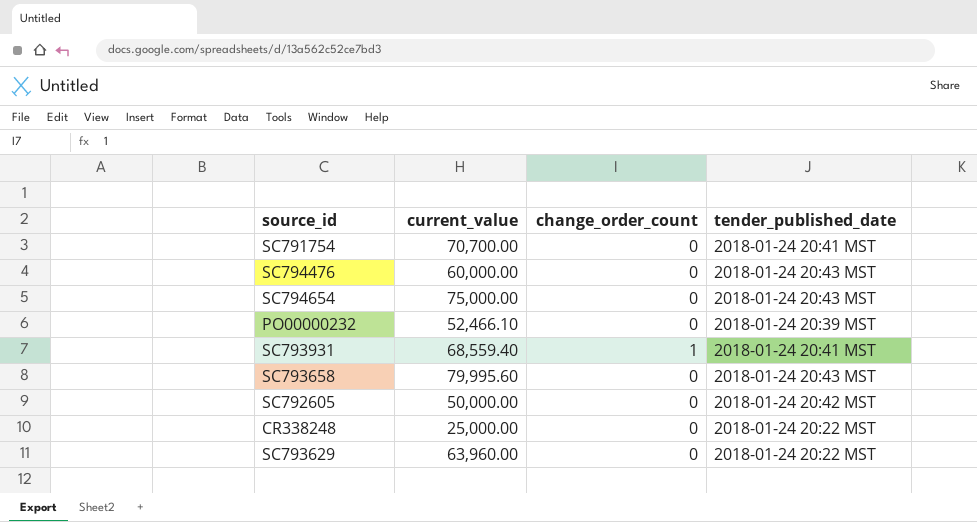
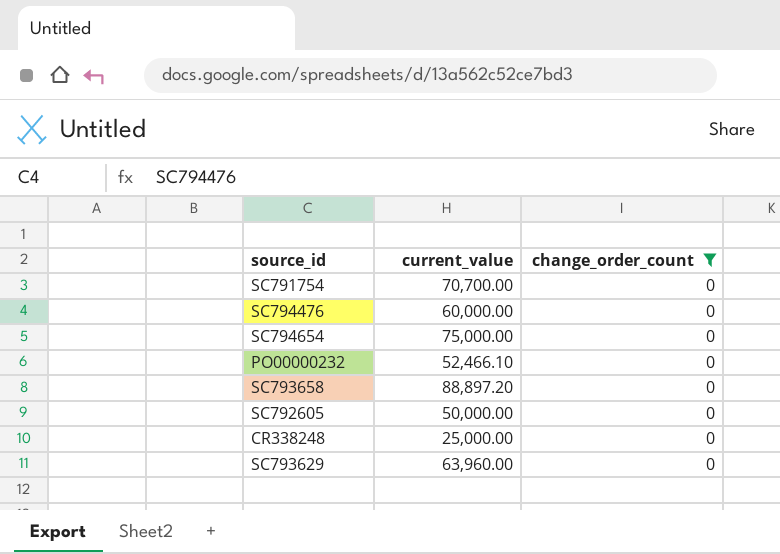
filter: none -> change_order_count = 0
column tender_published_date | position: 4 -> none
SC793658 | current_value: 79,995.60 -> 88,897.20

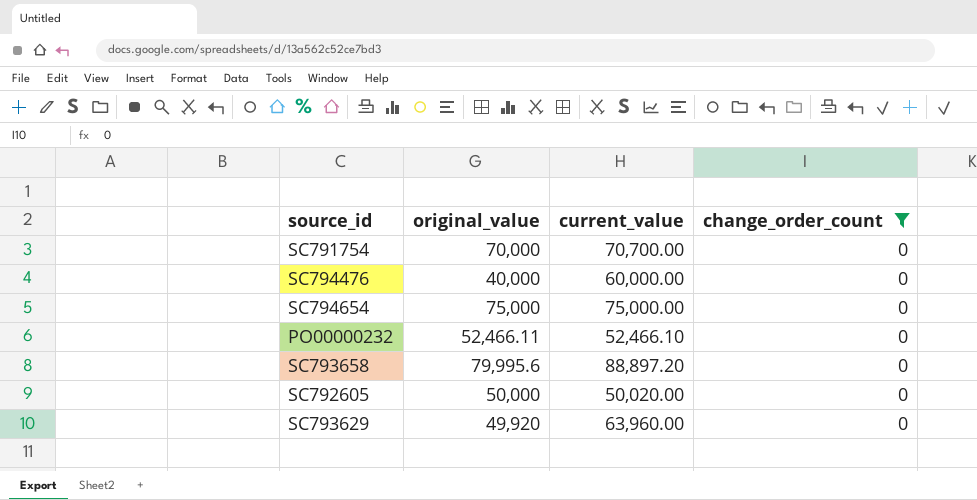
column original_value | position: none -> 2
row CR338248: 25,000.00 | 0 -> none
SC792605 | current_value: 50,000.00 -> 50,020.00

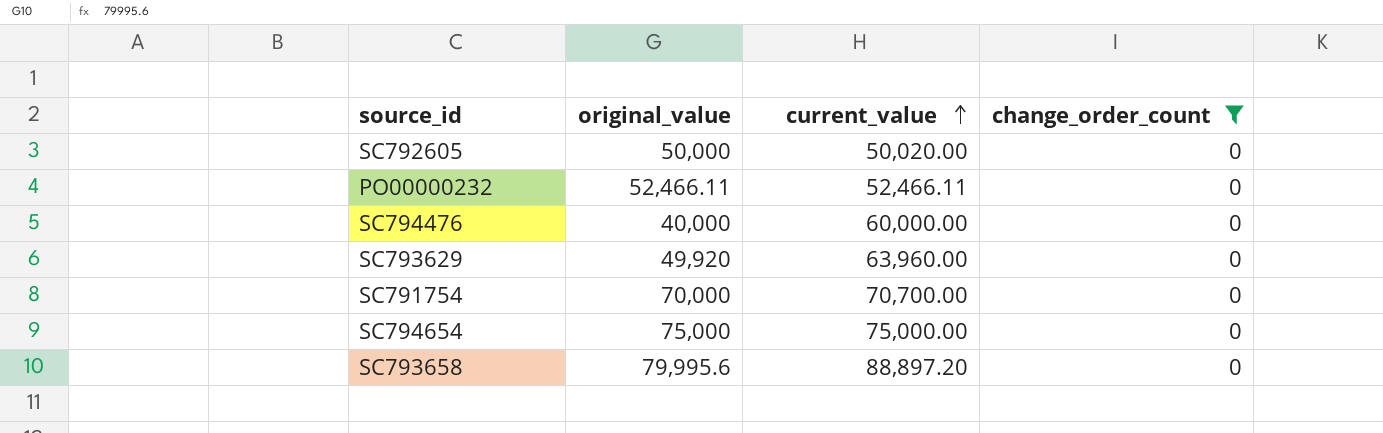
row order: none -> current_value ascending
PO00000232 | current_value: 52,466.10 -> 52,466.11

